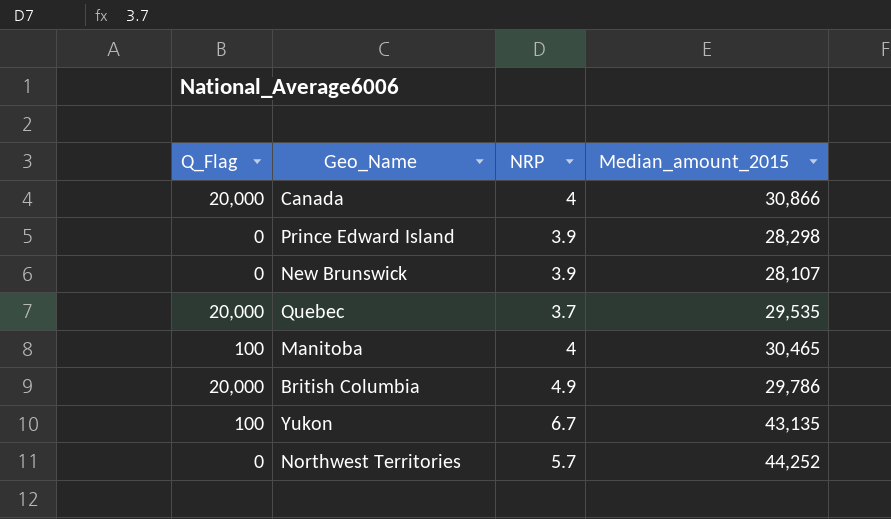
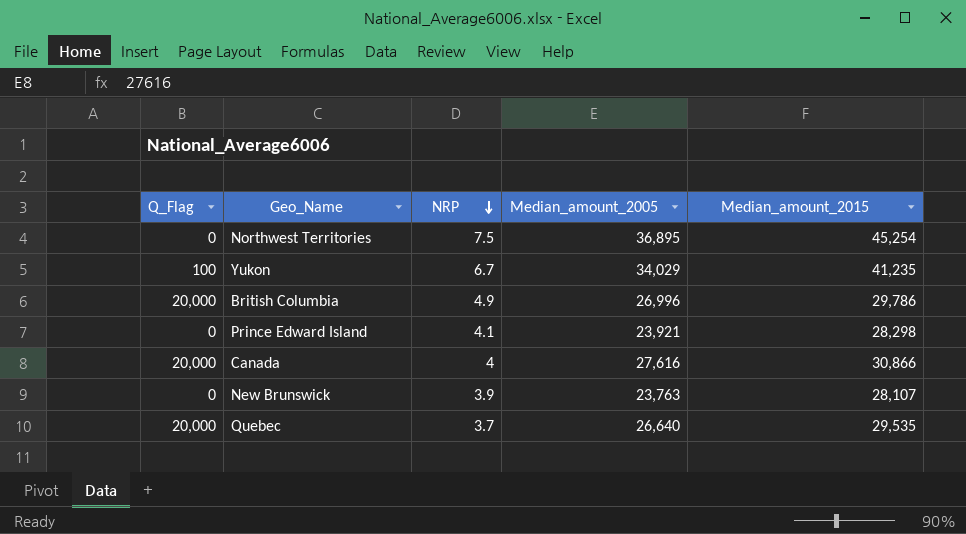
row order: none -> NRP descending
column Median_amount_2005 | position: none -> 4
row Manitoba: 100 | 4 | 30,465 -> none
Northwest Territories | NRP: 5.7 -> 7.5
Northwest Territories | Median_amount_2015: 44,252 -> 45,254
Yukon | Median_amount_2015: 43,135 -> 41,235
Prince Edward Island | NRP: 3.9 -> 4.1

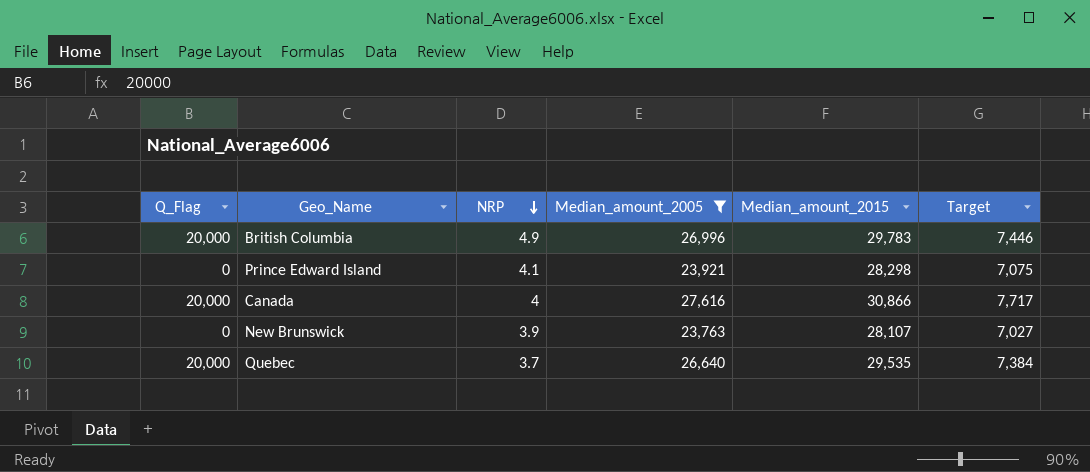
filter: none -> Median_amount_2005 <= 27,616
column Target | formula: none -> [Median_amount_2015] * 0.25
British Columbia | Median_amount_2015: 29,786 -> 29,783

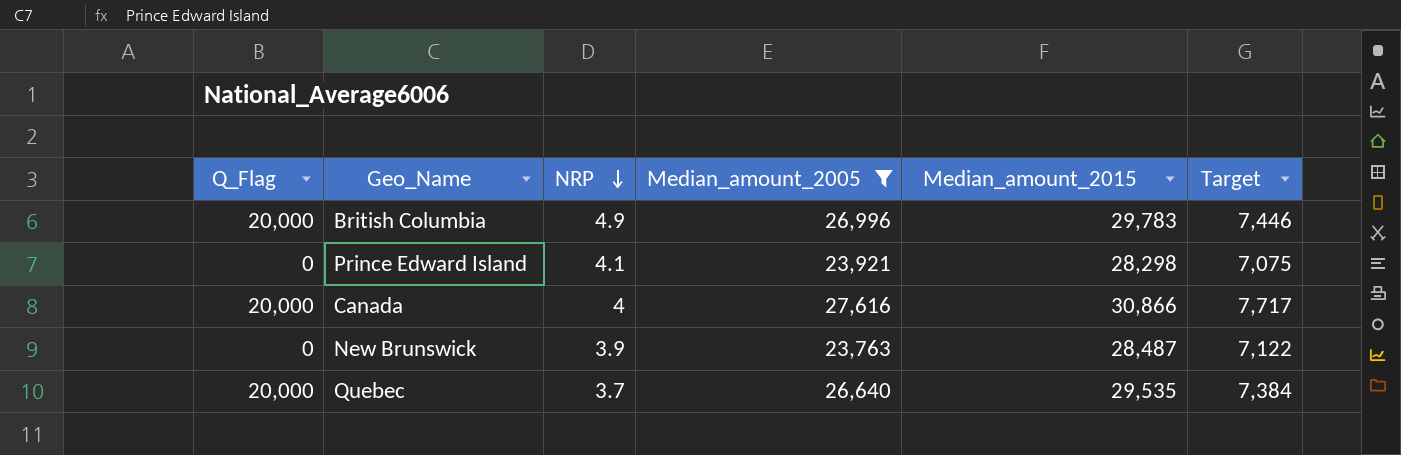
New Brunswick | Median_amount_2015: 28,107 -> 28,487
New Brunswick | Target: 7,027 -> 7,122

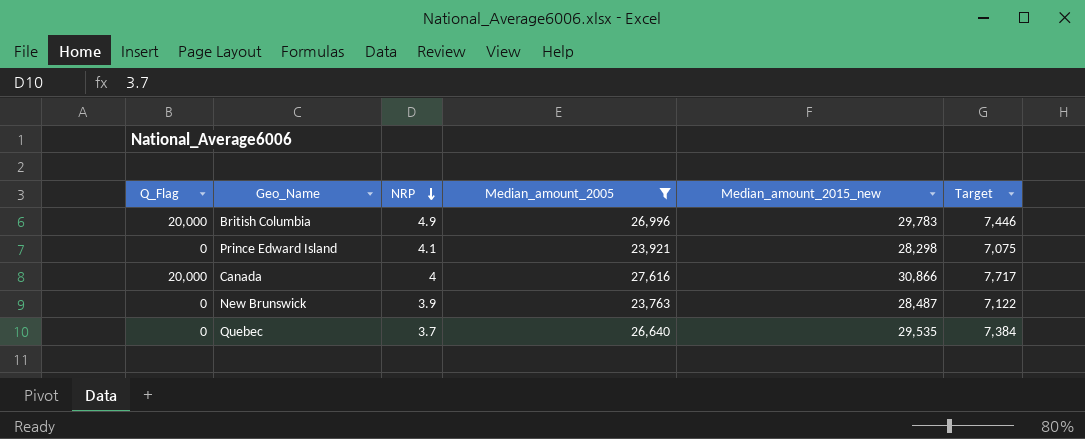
column name: Median_amount_2015 -> Median_amount_2015_new
Quebec | Q_Flag: 20,000 -> 0

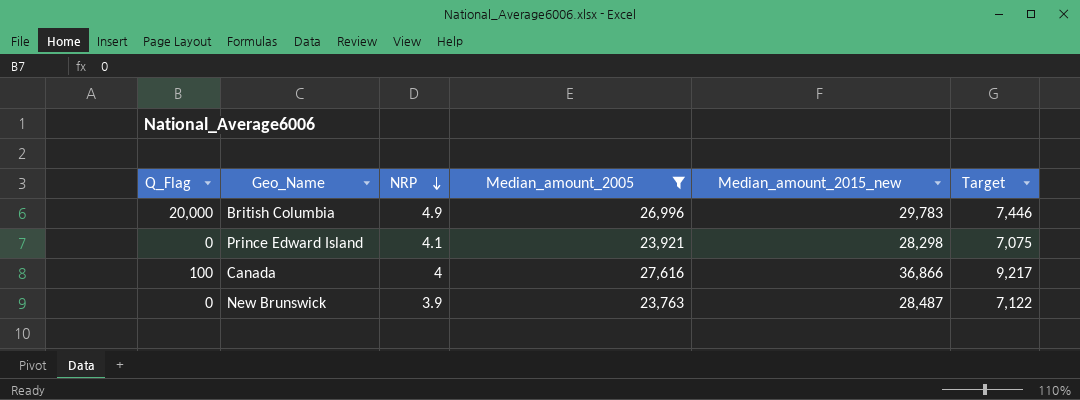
row Quebec: 0 | 3.7 | 26,640 | 29,535 | 7,384 -> none
Canada | Q_Flag: 20,000 -> 100
Canada | Median_amount_2015_new: 30,866 -> 36,866
Canada | Target: 7,717 -> 9,217

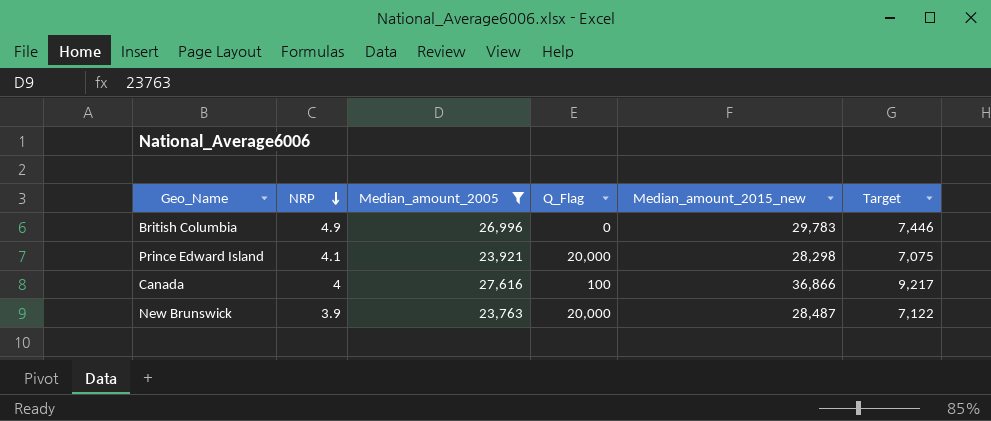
column Q_Flag | position: 1 -> 4
British Columbia | Q_Flag: 20,000 -> 0
Prince Edward Island | Q_Flag: 0 -> 20,000
New Brunswick | Q_Flag: 0 -> 20,000

